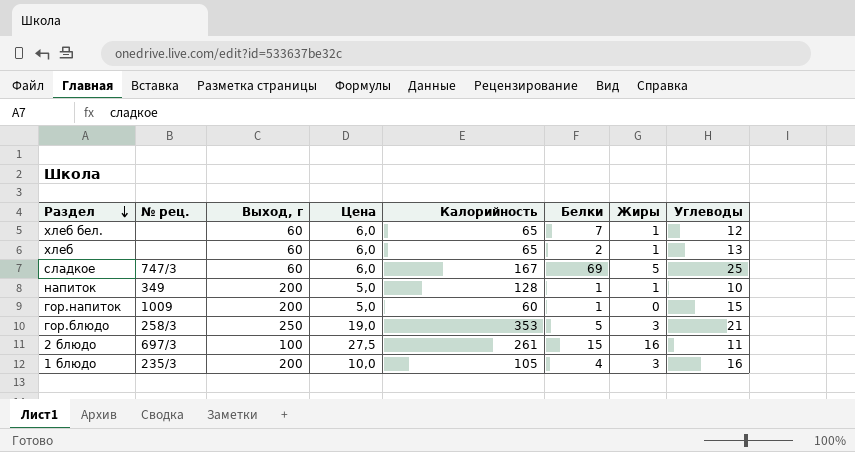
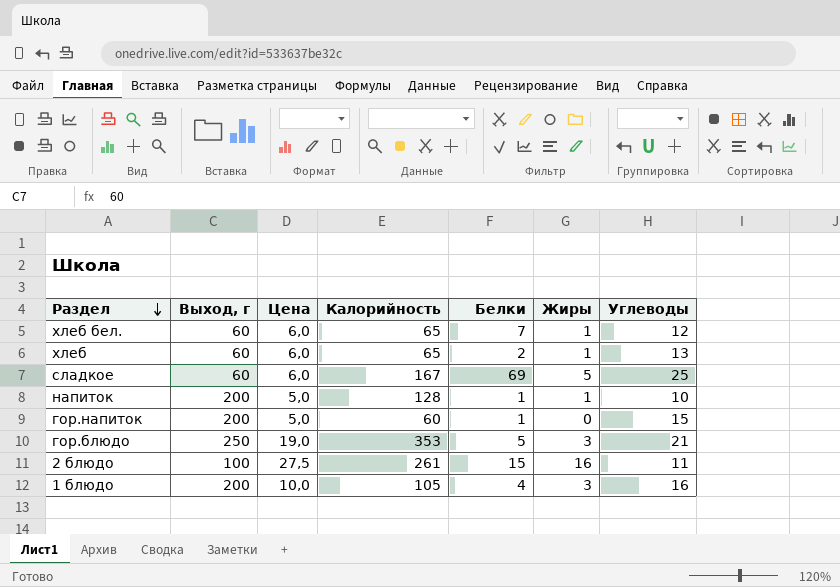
column № рец. | position: 2 -> none

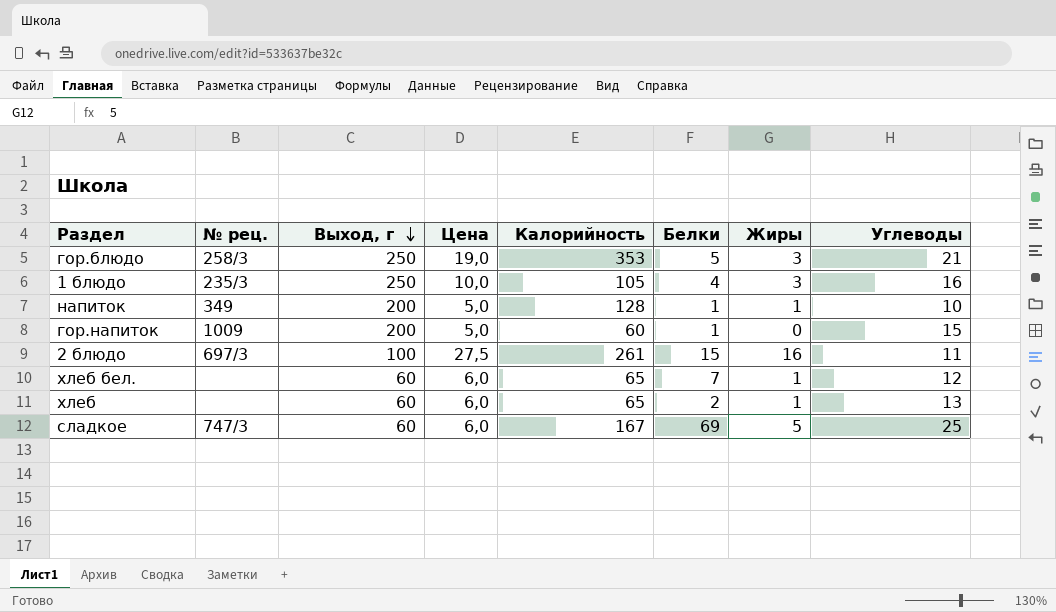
row order: Раздел descending -> Выход, г descending
column № рец. | position: none -> 2
1 блюдо | Выход, г: 200 -> 250

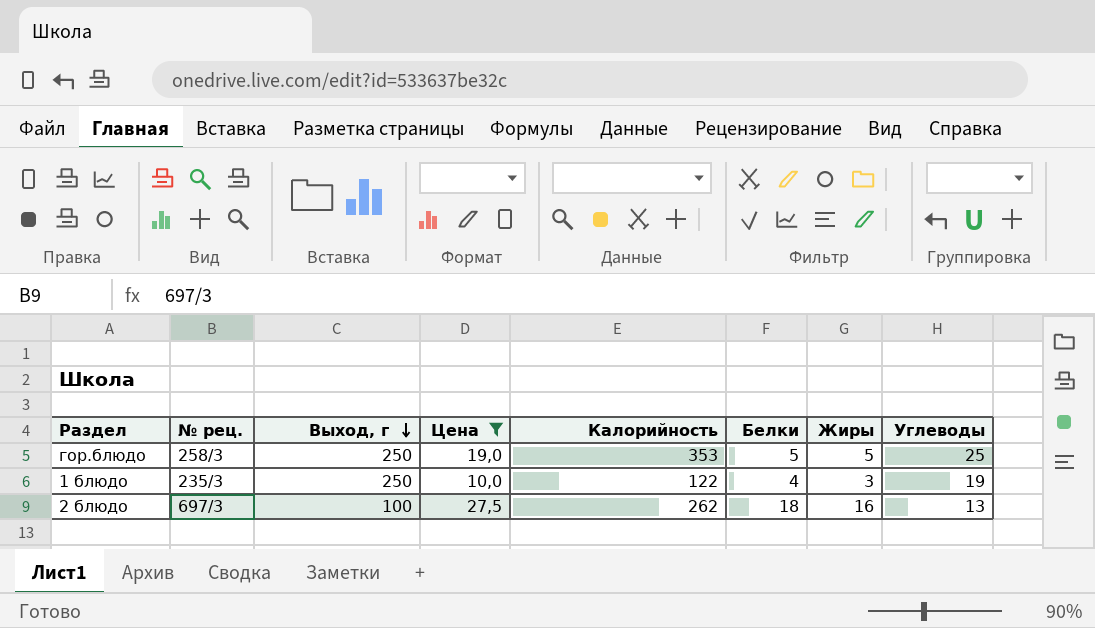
filter: none -> Цена >= 10,0
гор.блюдо | Жиры: 3 -> 5
гор.блюдо | Углеводы: 21 -> 25
1 блюдо | Калорийность: 105 -> 122
1 блюдо | Углеводы: 16 -> 19
2 блюдо | Калорийность: 261 -> 262
2 блюдо | Белки: 15 -> 18
2 блюдо | Углеводы: 11 -> 13

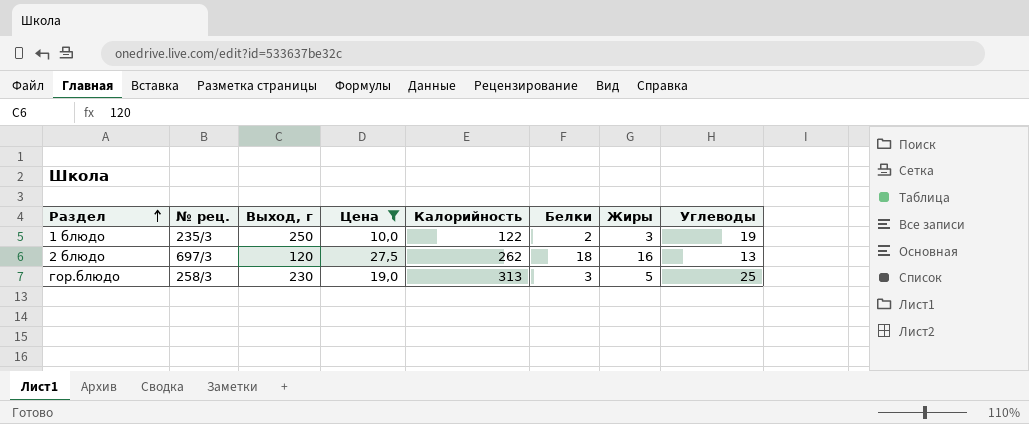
row order: Выход, г descending -> Раздел ascending
1 блюдо | Белки: 4 -> 2
2 блюдо | Выход, г: 100 -> 120
гор.блюдо | Выход, г: 250 -> 230
гор.блюдо | Калорийность: 353 -> 313
гор.блюдо | Белки: 5 -> 3

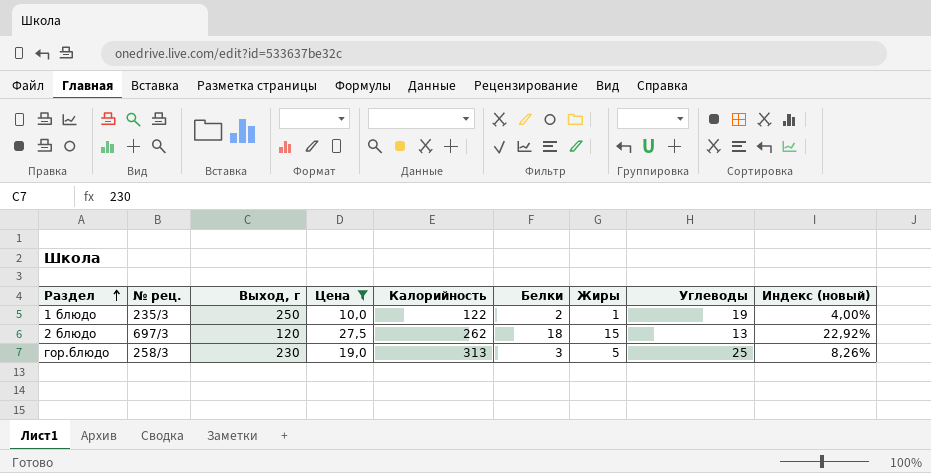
column Индекс (новый) | formula: none -> [Цена] / [Выход, г]
1 блюдо | Жиры: 3 -> 1
2 блюдо | Жиры: 16 -> 15

